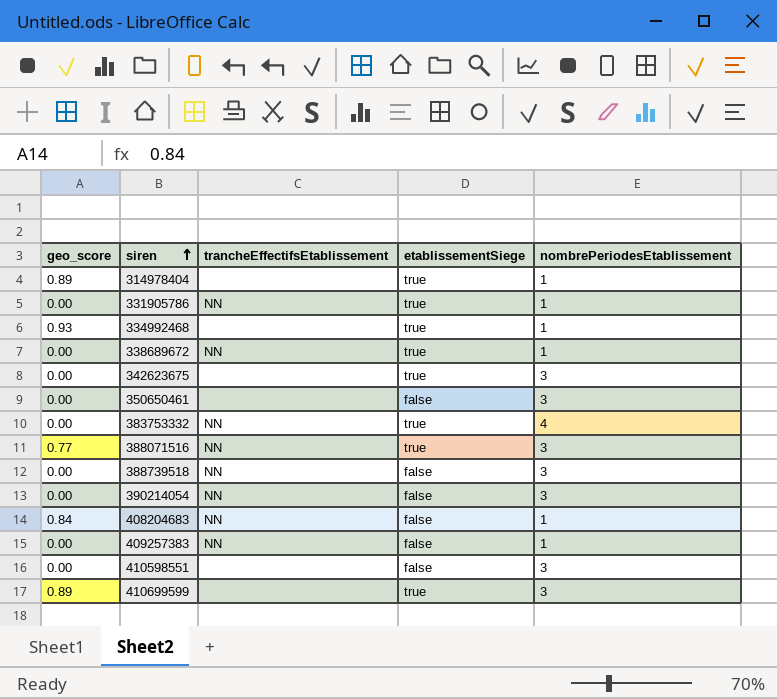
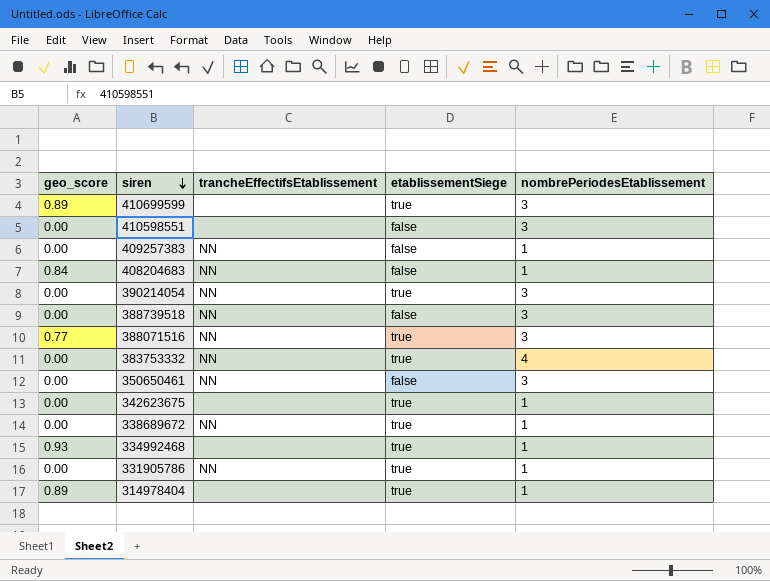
row order: siren ascending -> siren descending
390214054 | etablissementSiege: false -> true
350650461 | trancheEffectifsEtablissement: none -> NN
342623675 | nombrePeriodesEtablissement: 3 -> 1

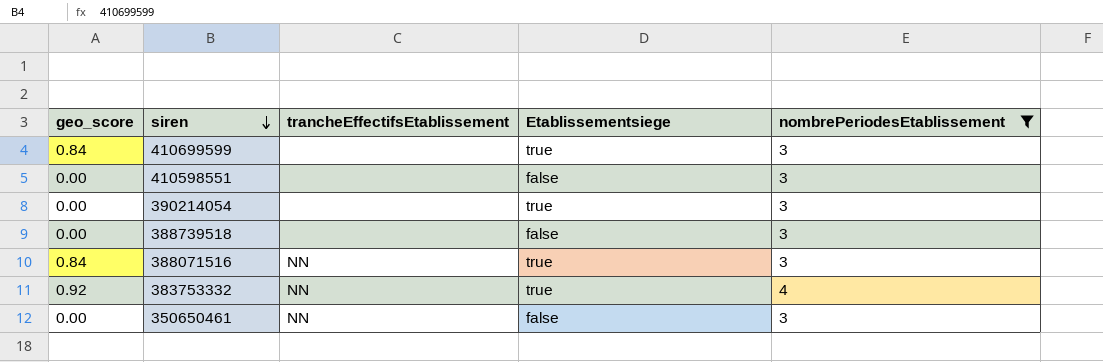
filter: none -> nombrePeriodesEtablissement != 1
column name: etablissementSiege -> Etablissementsiege
410699599 | geo_score: 0.89 -> 0.84
390214054 | trancheEffectifsEtablissement: NN -> none
388739518 | trancheEffectifsEtablissement: NN -> none
388071516 | geo_score: 0.77 -> 0.84
383753332 | geo_score: 0.00 -> 0.92

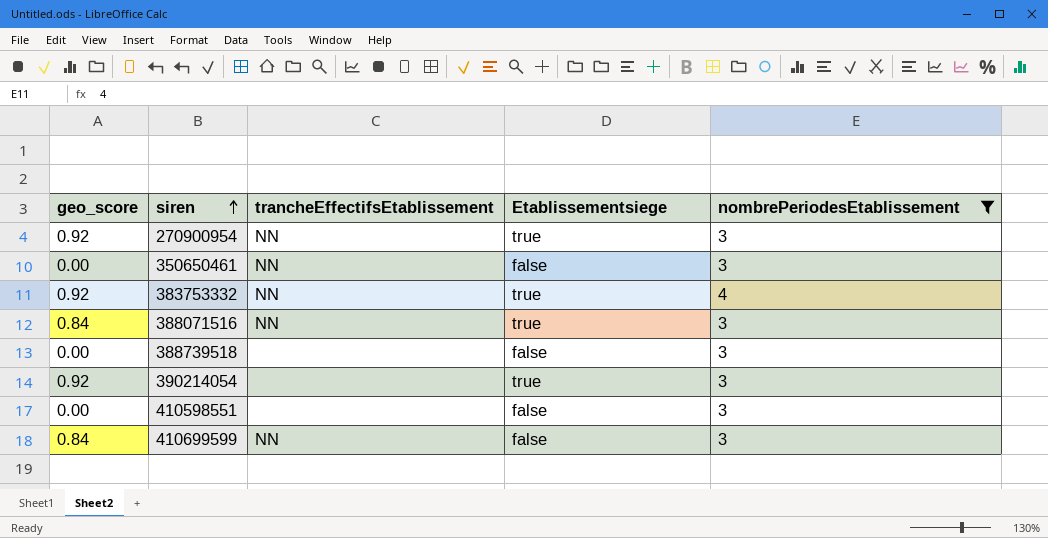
row order: siren descending -> siren ascending
row 270900954: none -> 0.92 | NN | true | 3
390214054 | geo_score: 0.00 -> 0.92
410699599 | trancheEffectifsEtablissement: none -> NN
410699599 | Etablissementsiege: true -> false

